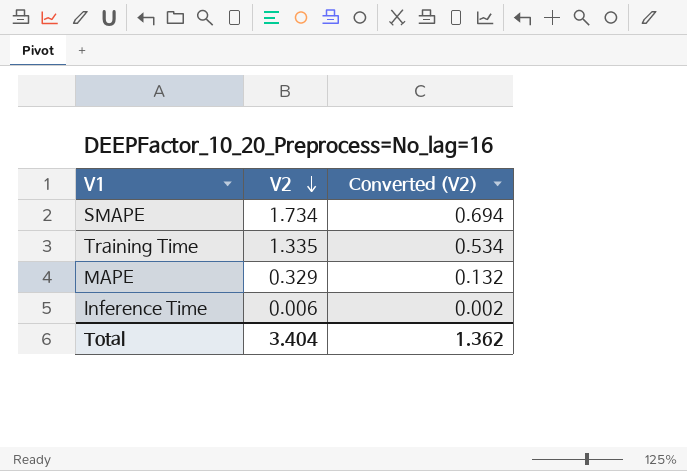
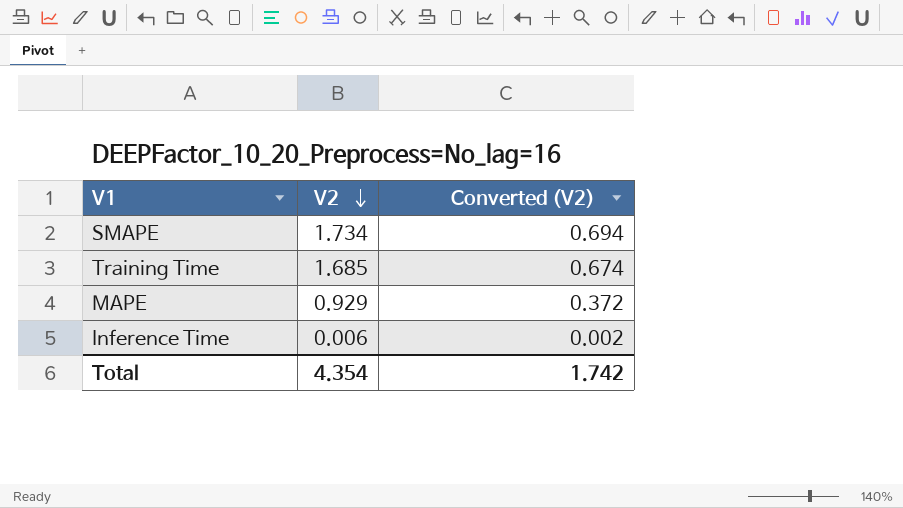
Training Time | V2: 1.335 -> 1.685
Training Time | Converted (V2): 0.534 -> 0.674
MAPE | V2: 0.329 -> 0.929
MAPE | Converted (V2): 0.132 -> 0.372
Total | V2: 3.404 -> 4.354
Total | Converted (V2): 1.362 -> 1.742

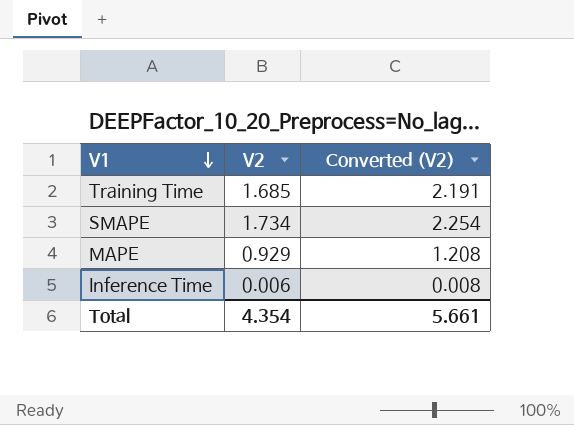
row order: V2 descending -> V1 descending
column Converted (V2) | formula: [V2] * 0.4 -> [V2] * 1.3
Total | Converted (V2): 1.742 -> 5.661

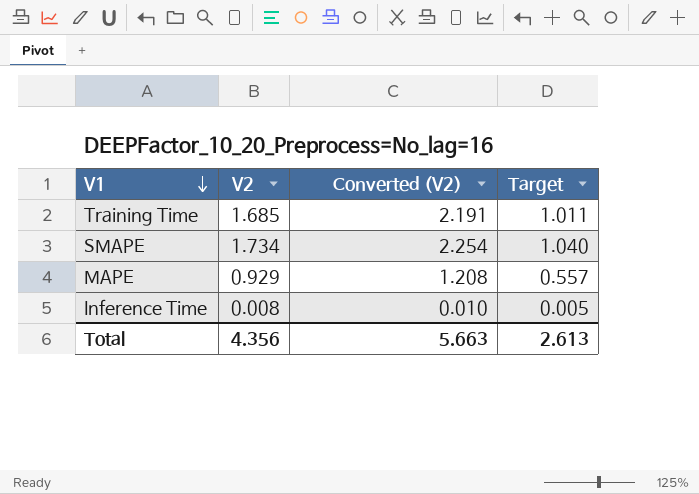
column Target | formula: none -> [V2] * 0.6
Inference Time | V2: 0.006 -> 0.008
Inference Time | Converted (V2): 0.008 -> 0.010
Total | V2: 4.354 -> 4.356
Total | Converted (V2): 5.661 -> 5.663

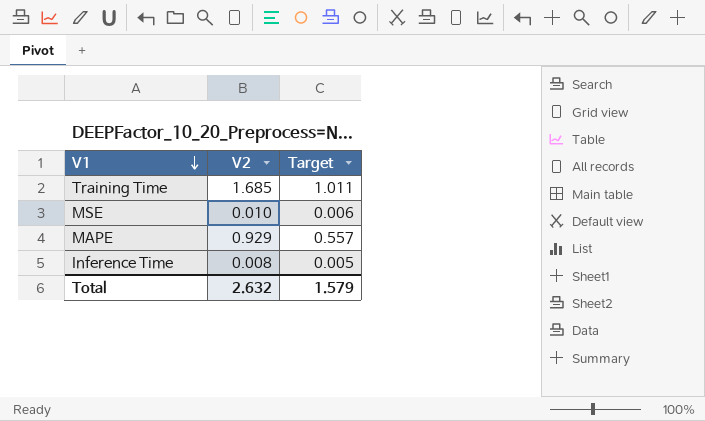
column Converted (V2) | formula: [V2] * 1.3 -> none
row SMAPE: 1.734 | 2.254 | 1.040 -> none
row MSE: none -> 0.010 | 0.006
Total | V2: 4.356 -> 2.632
Total | Target: 2.613 -> 1.579

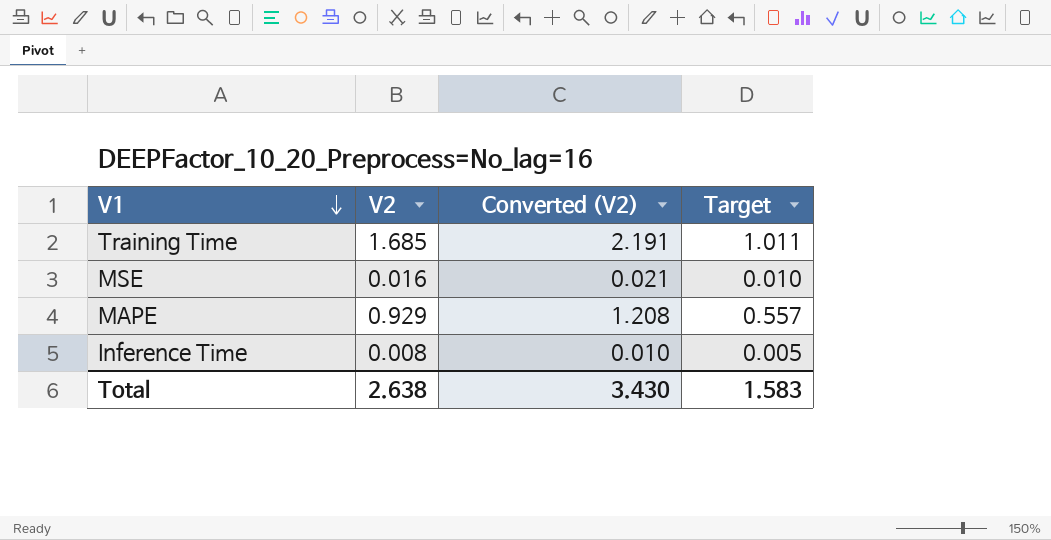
column Converted (V2) | formula: none -> [V2] * 1.3
MSE | V2: 0.010 -> 0.016
MSE | Target: 0.006 -> 0.010
Total | V2: 2.632 -> 2.638
Total | Target: 1.579 -> 1.583

